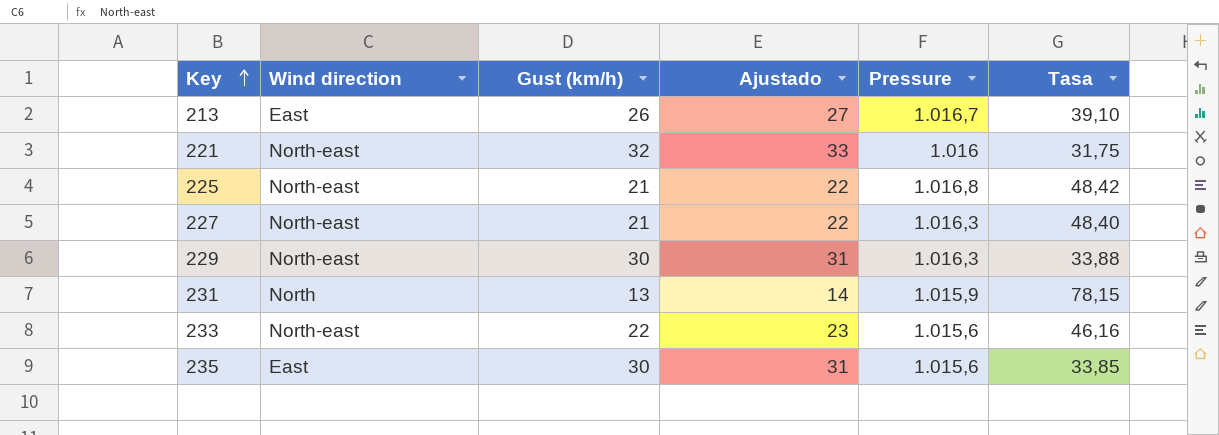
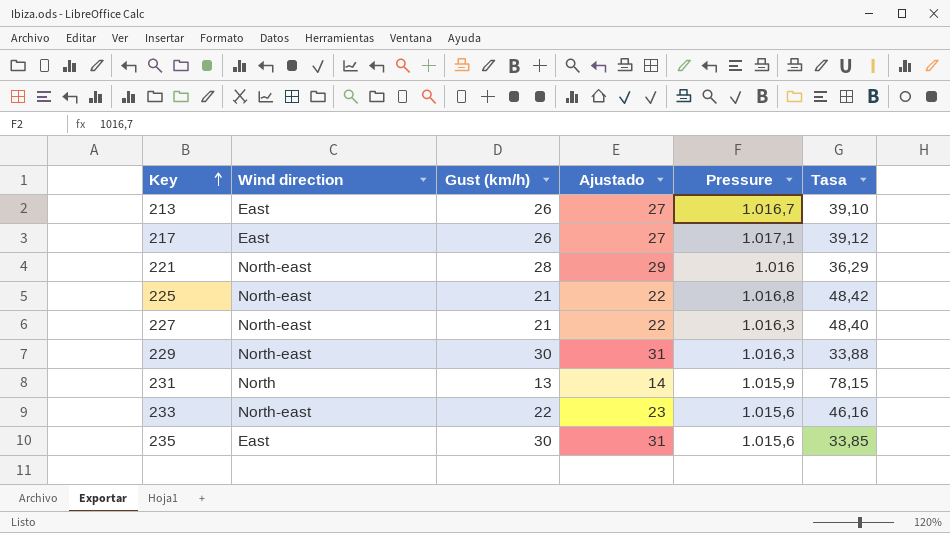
row 217: none -> East | 26 | 27 | 1.017,1 | 39,12
221 | Gust (km/h): 32 -> 28
221 | Ajustado: 33 -> 29
221 | Tasa: 31,75 -> 36,29

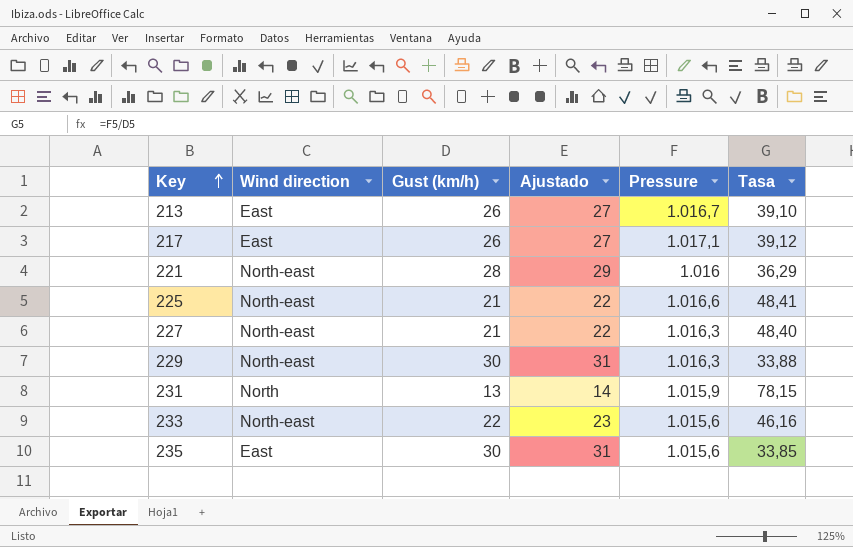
225 | Pressure: 1.016,8 -> 1.016,6
225 | Tasa: 48,42 -> 48,41

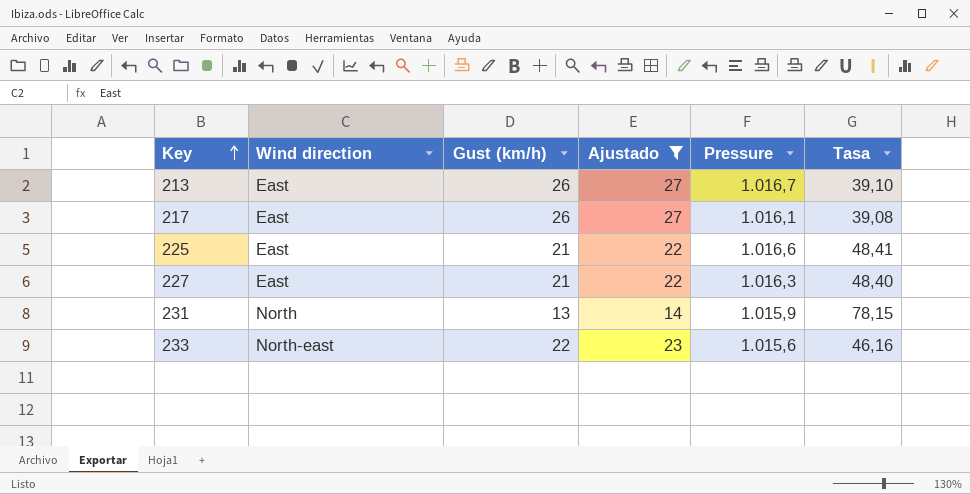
filter: none -> Ajustado <= 27
217 | Pressure: 1.017,1 -> 1.016,1
217 | Tasa: 39,12 -> 39,08
225 | Wind direction: North-east -> East
227 | Wind direction: North-east -> East

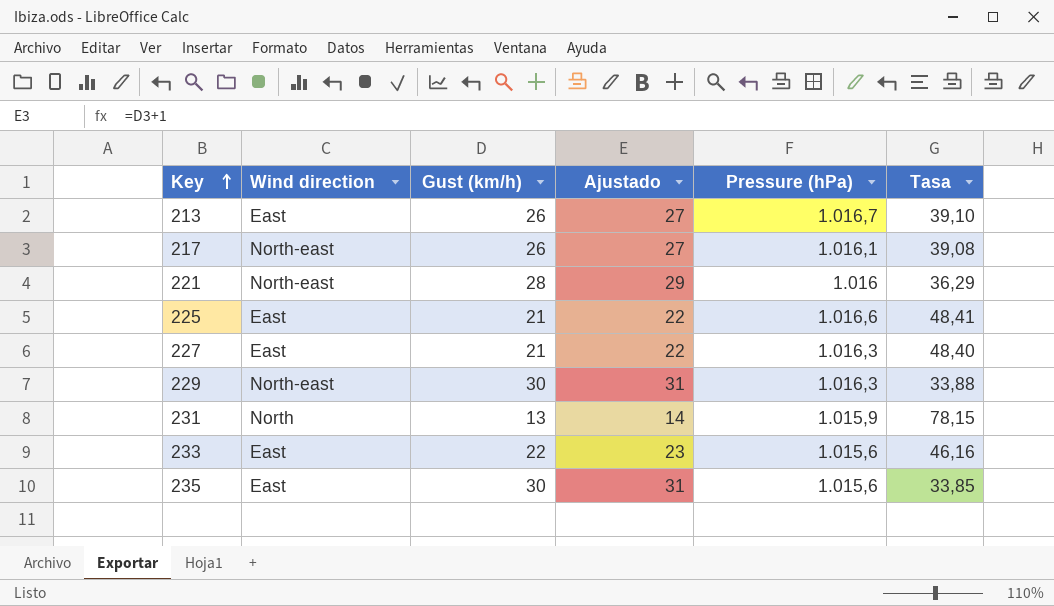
filter: Ajustado <= 27 -> none
column name: Pressure -> Pressure (hPa)
217 | Wind direction: East -> North-east
233 | Wind direction: North-east -> East

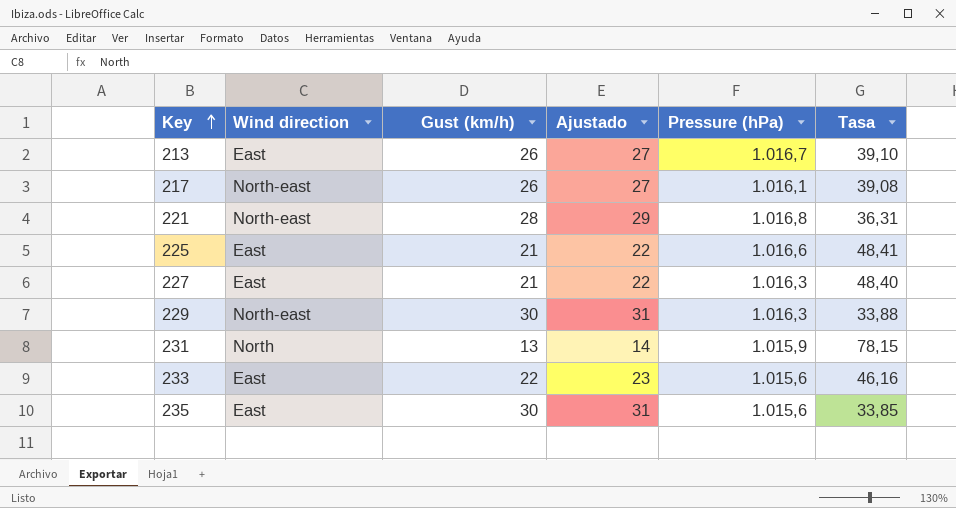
221 | Pressure (hPa): 1.016 -> 1.016,8
221 | Tasa: 36,29 -> 36,31

